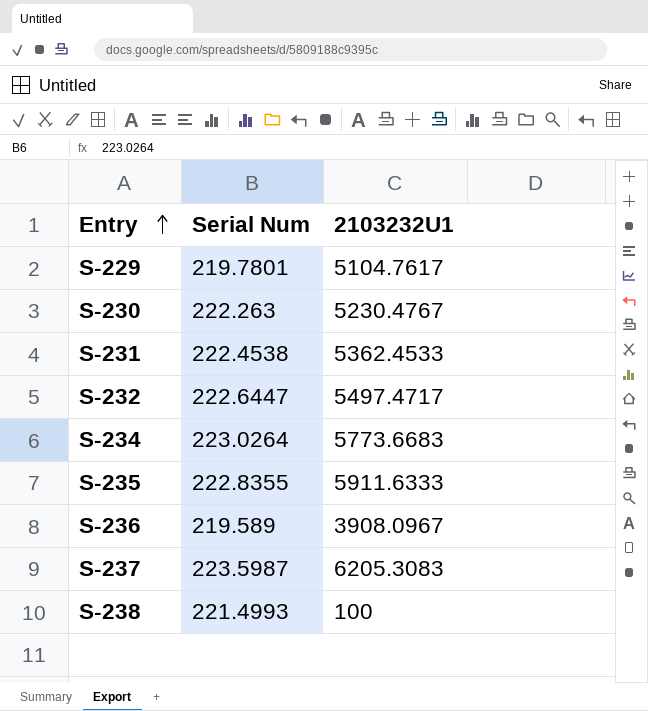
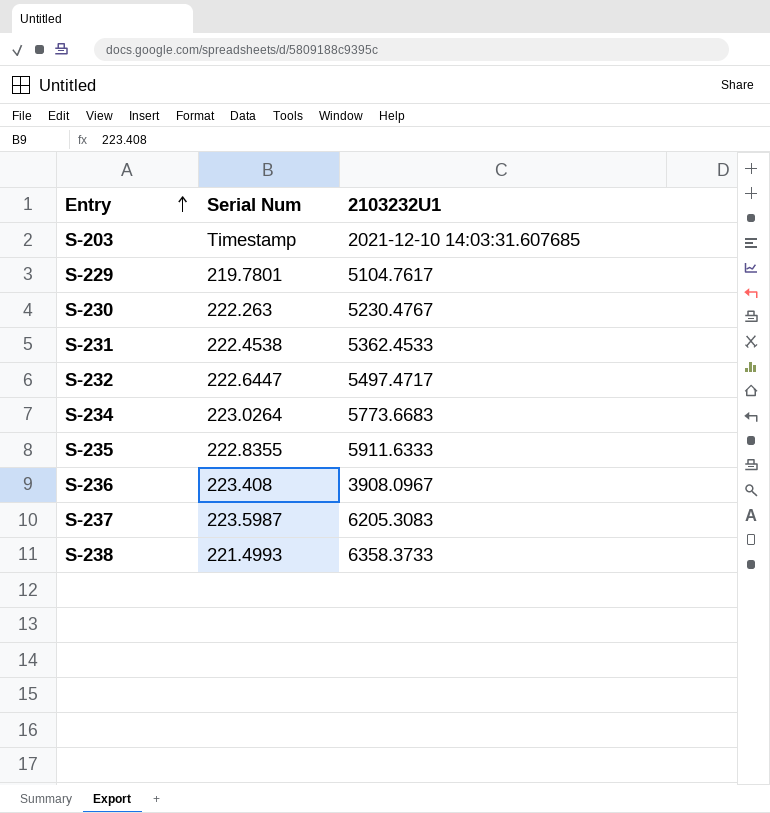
row S-203: none -> Timestamp | 2021-12-10 14:03:31.607685
S-236 | Serial Num: 219.589 -> 223.408
S-238 | 2103232U1: 100 -> 6358.3733

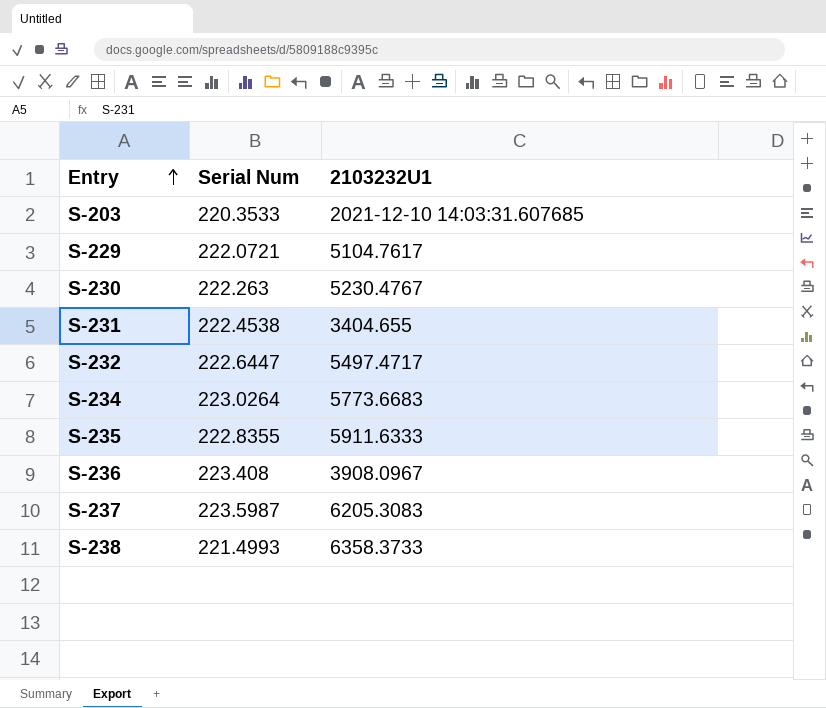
S-203 | Serial Num: Timestamp -> 220.3533
S-229 | Serial Num: 219.7801 -> 222.0721
S-231 | 2103232U1: 5362.4533 -> 3404.655

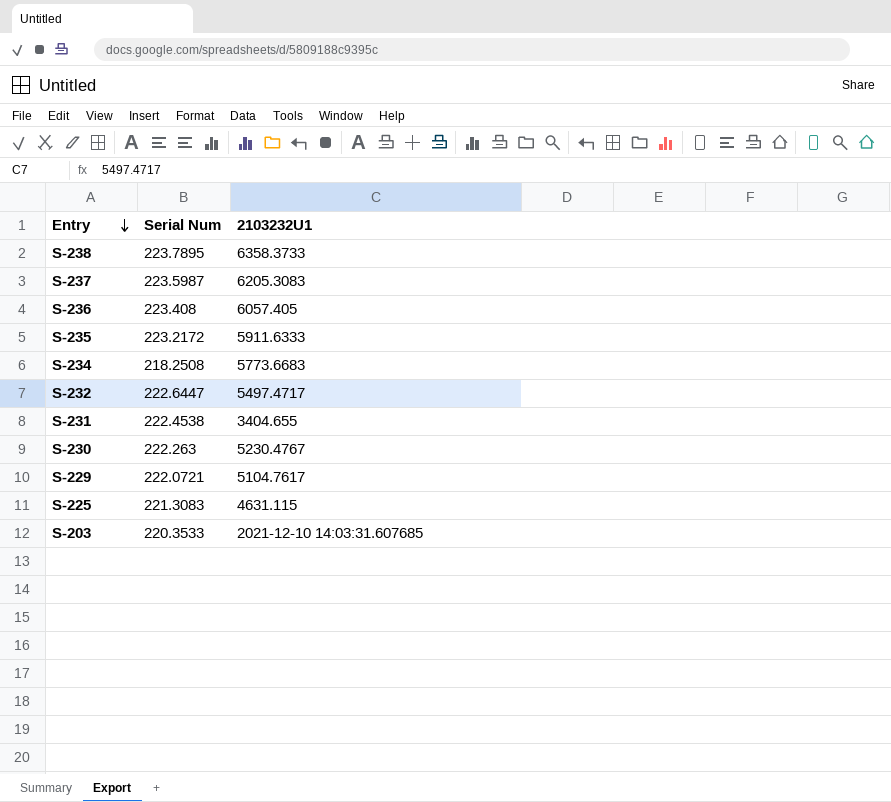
row order: Entry ascending -> Entry descending
S-238 | Serial Num: 221.4993 -> 223.7895
S-236 | 2103232U1: 3908.0967 -> 6057.405
S-235 | Serial Num: 222.8355 -> 223.2172
S-234 | Serial Num: 223.0264 -> 218.2508
row S-225: none -> 221.3083 | 4631.115

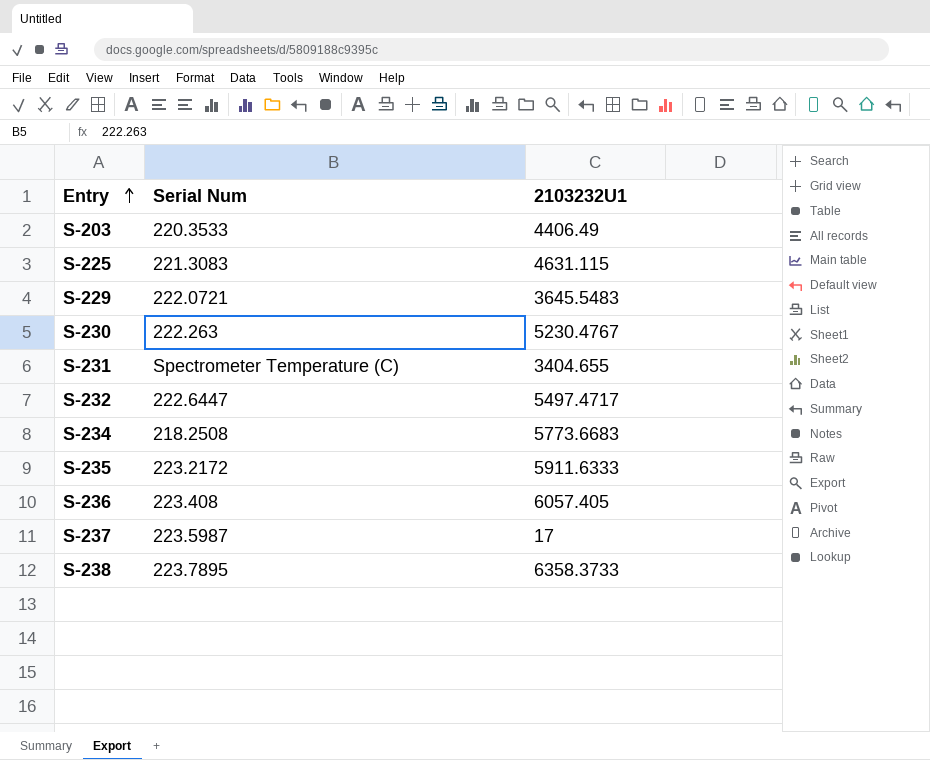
row order: Entry descending -> Entry ascending
S-203 | 2103232U1: 2021-12-10 14:03:31.607685 -> 4406.49
S-229 | 2103232U1: 5104.7617 -> 3645.5483
S-231 | Serial Num: 222.4538 -> Spectrometer Temperature (C)
S-237 | 2103232U1: 6205.3083 -> 17

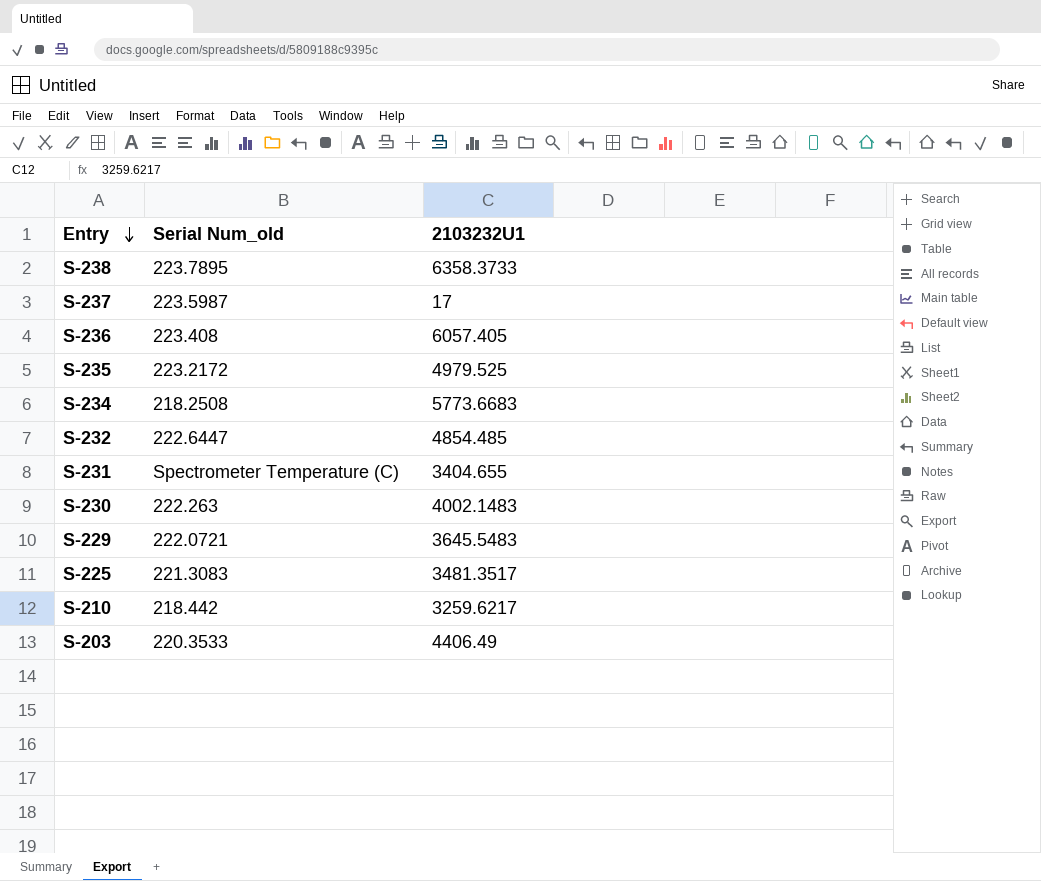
row order: Entry ascending -> Entry descending
column name: Serial Num -> Serial Num_old
S-235 | 2103232U1: 5911.6333 -> 4979.525
S-232 | 2103232U1: 5497.4717 -> 4854.485
S-230 | 2103232U1: 5230.4767 -> 4002.1483
S-225 | 2103232U1: 4631.115 -> 3481.3517
row S-210: none -> 218.442 | 3259.6217

